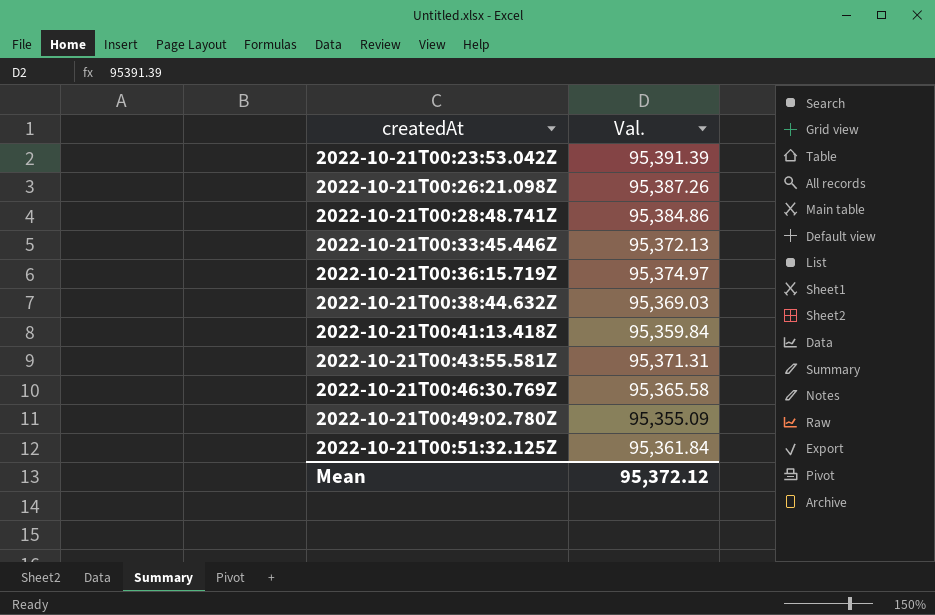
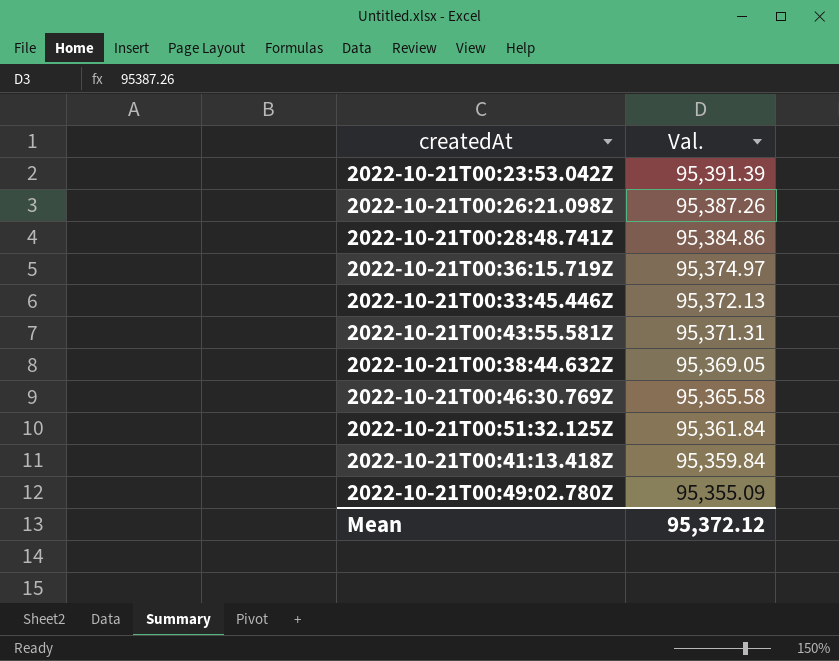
row order: createdAt ascending -> Val. descending
2022-10-21T00:38:44.632Z | Val.: 95,369.03 -> 95,369.05

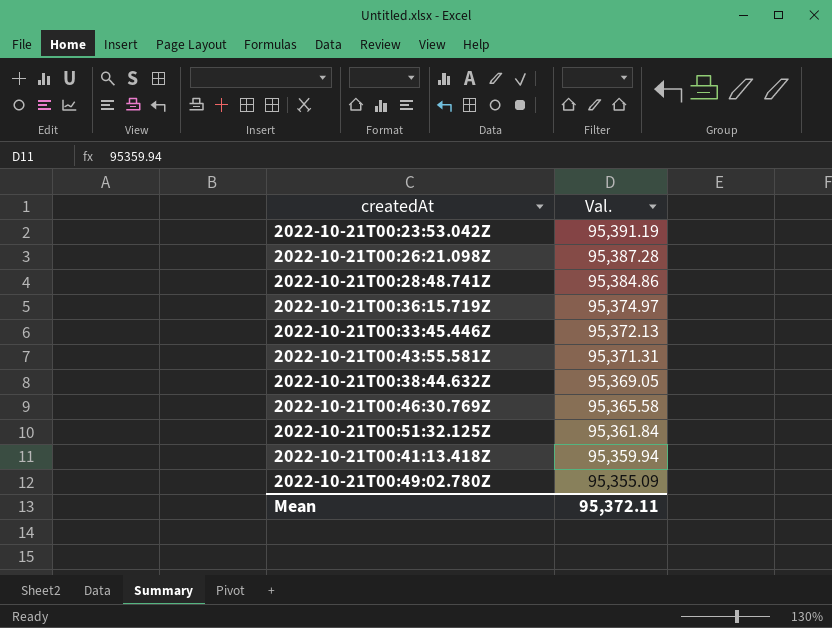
2022-10-21T00:23:53.042Z | Val.: 95,391.39 -> 95,391.19
2022-10-21T00:26:21.098Z | Val.: 95,387.26 -> 95,387.28
2022-10-21T00:41:13.418Z | Val.: 95,359.84 -> 95,359.94
Mean | Val.: 95,372.12 -> 95,372.11

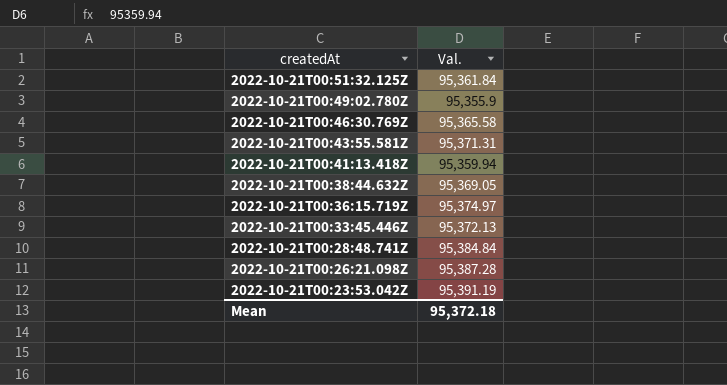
row order: Val. descending -> createdAt descending
2022-10-21T00:49:02.780Z | Val.: 95,355.09 -> 95,355.9
2022-10-21T00:28:48.741Z | Val.: 95,384.86 -> 95,384.84
Mean | Val.: 95,372.11 -> 95,372.18

